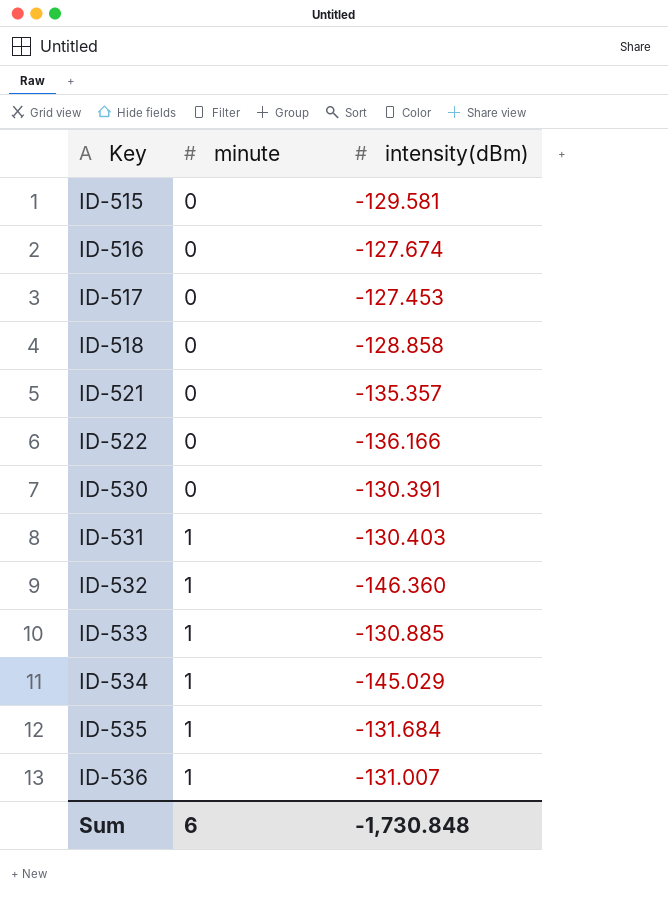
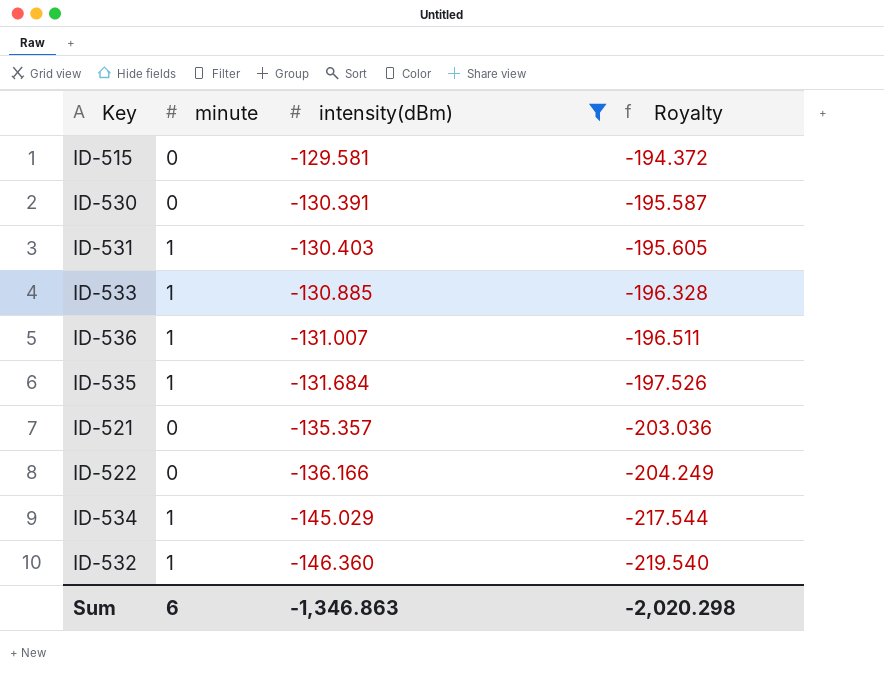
filter: none -> intensity(dBm) <= -129.581
row order: Key ascending -> intensity(dBm) descending
column Royalty | formula: none -> [intensity(dBm)] * 1.5
Sum | intensity(dBm): -1,730.848 -> -1,346.863

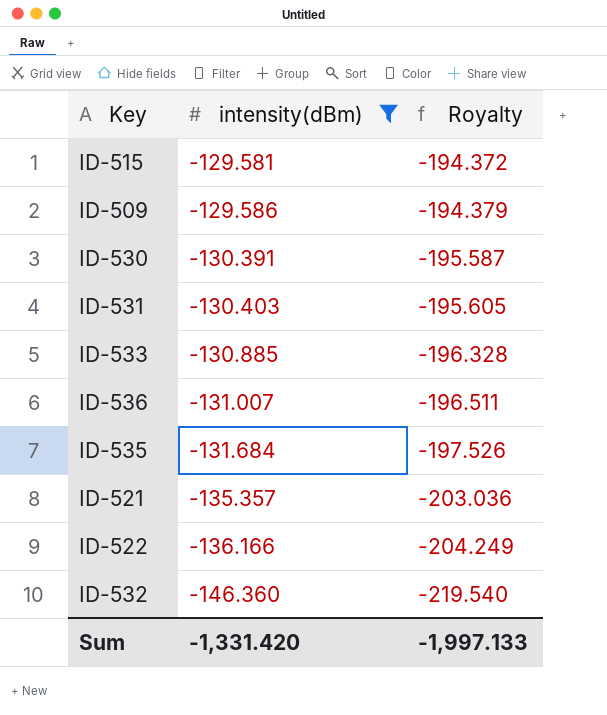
column minute | position: 2 -> none
row ID-534: 1 | -145.029 | -217.544 -> none
row ID-509: none -> -129.586 | -194.379
Sum | intensity(dBm): -1,346.863 -> -1,331.420
Sum | Royalty: -2,020.298 -> -1,997.133

